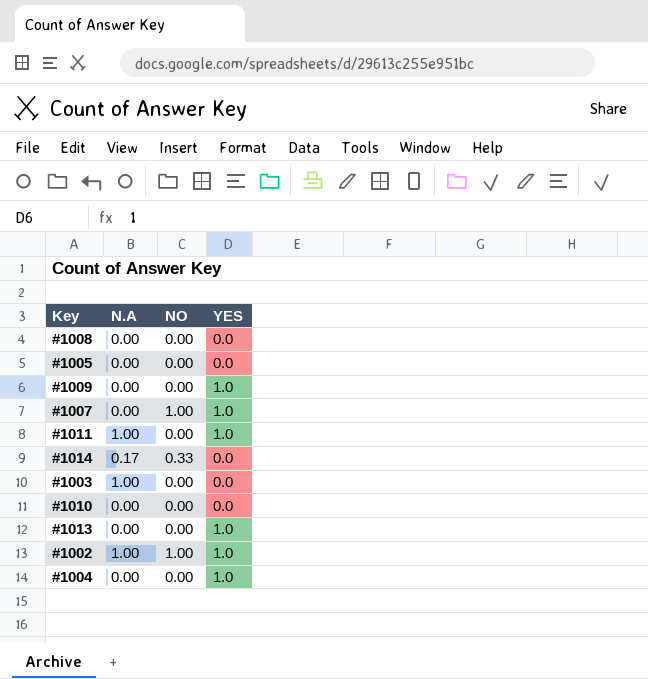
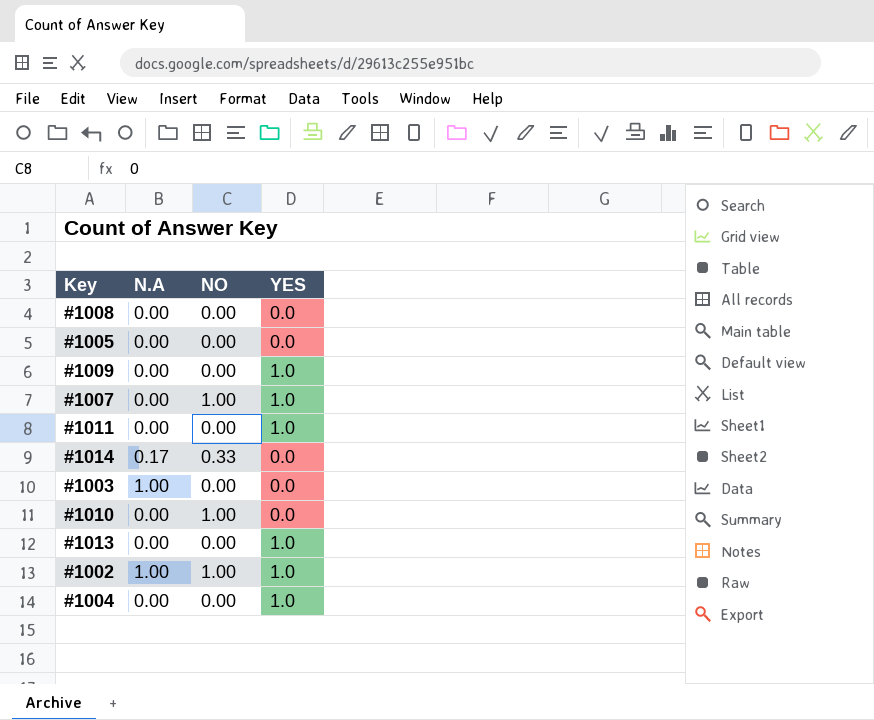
#1011 | N.A: 1.00 -> 0.00
#1010 | NO: 0.00 -> 1.00

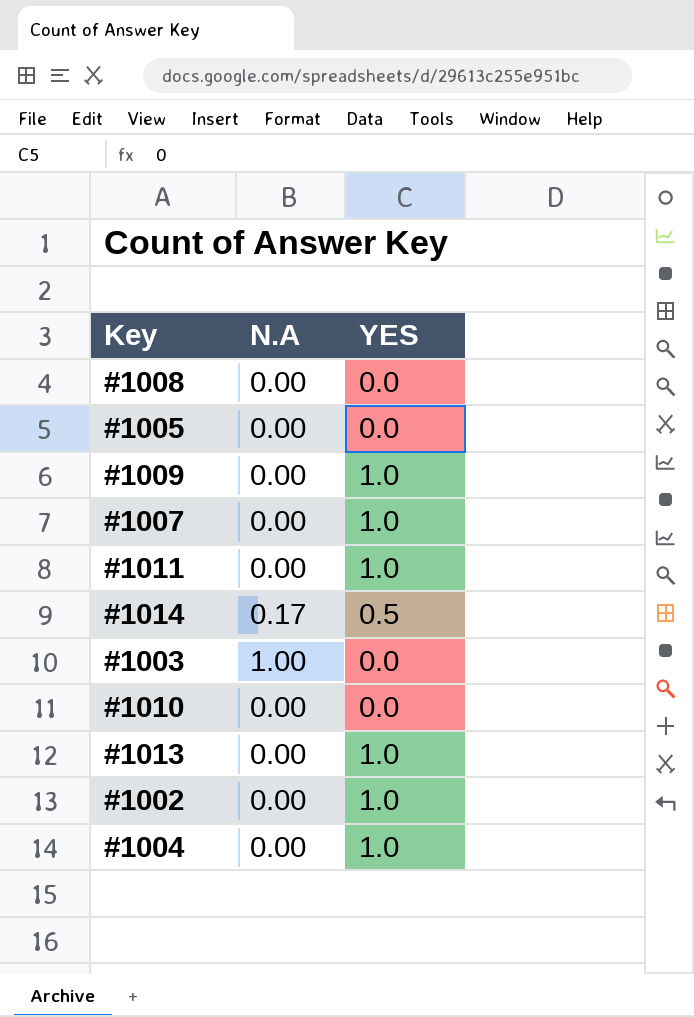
column NO | position: 3 -> none
#1014 | YES: 0.0 -> 0.5
#1002 | N.A: 1.00 -> 0.00

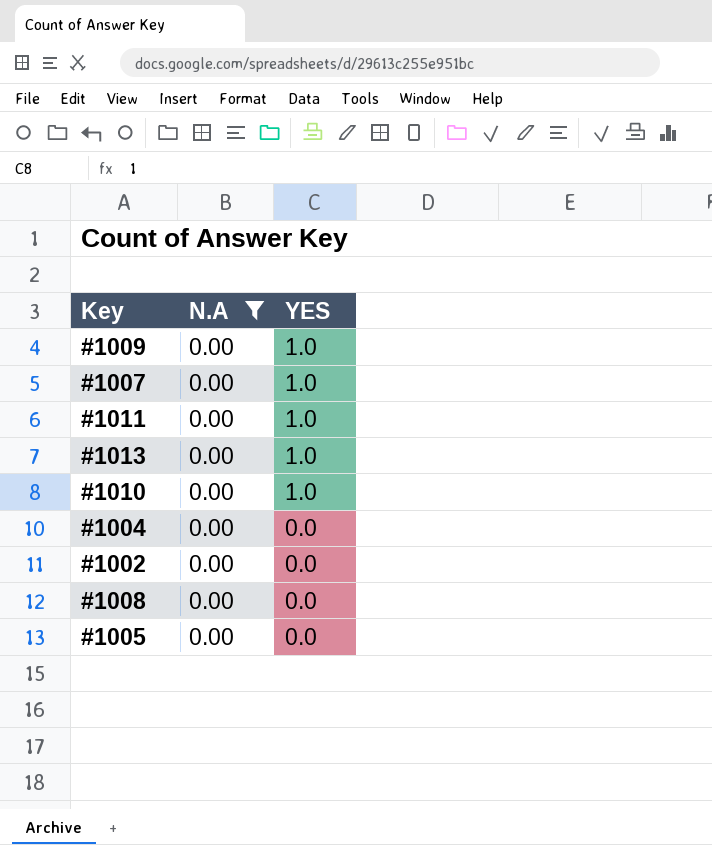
filter: none -> N.A = 0.00
row order: none -> YES descending
#1010 | YES: 0.0 -> 1.0
#1004 | YES: 1.0 -> 0.0
#1002 | YES: 1.0 -> 0.0

